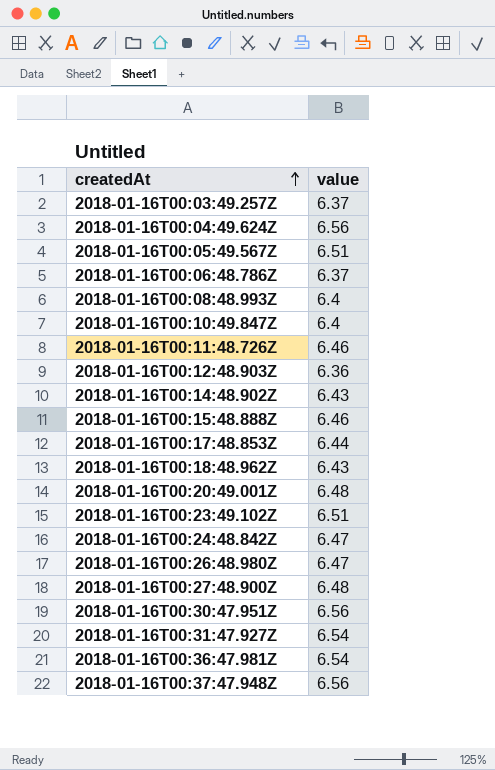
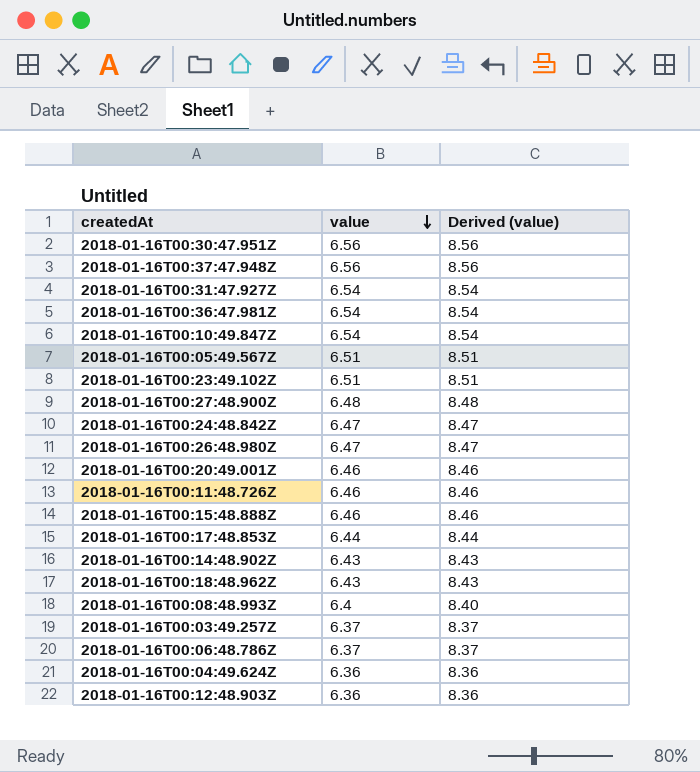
row order: createdAt ascending -> value descending
column Derived (value) | formula: none -> [value] + 2
2018-01-16T00:10:49.847Z | value: 6.4 -> 6.54
2018-01-16T00:20:49.001Z | value: 6.48 -> 6.46
2018-01-16T00:04:49.624Z | value: 6.56 -> 6.36

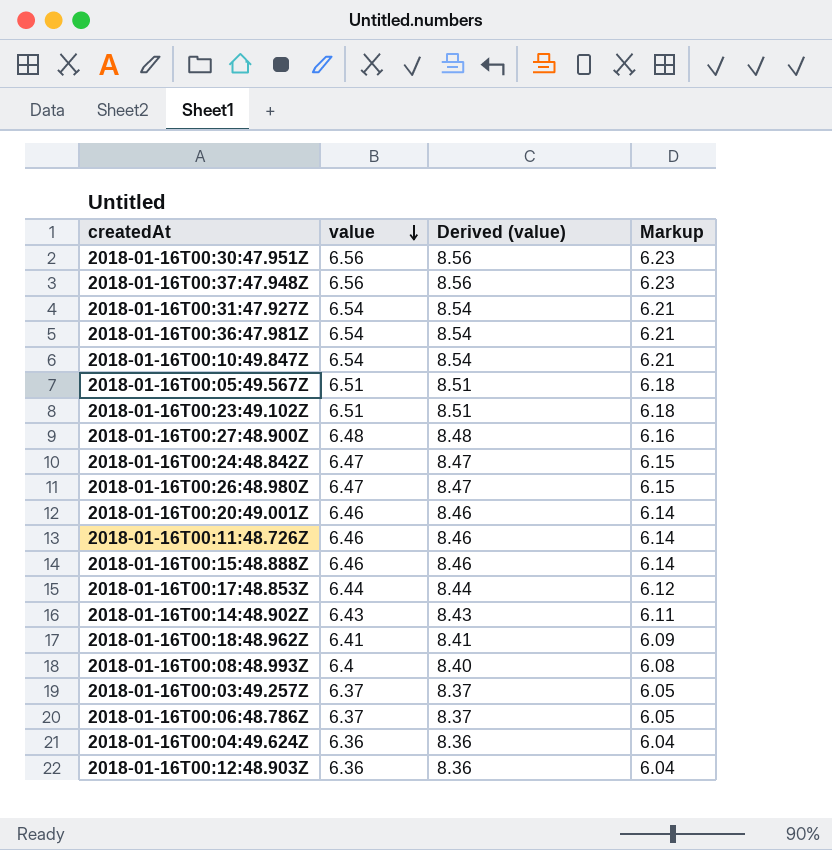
column Markup | formula: none -> [value] * 0.95
2018-01-16T00:18:48.962Z | value: 6.43 -> 6.41
2018-01-16T00:18:48.962Z | Derived (value): 8.43 -> 8.41

